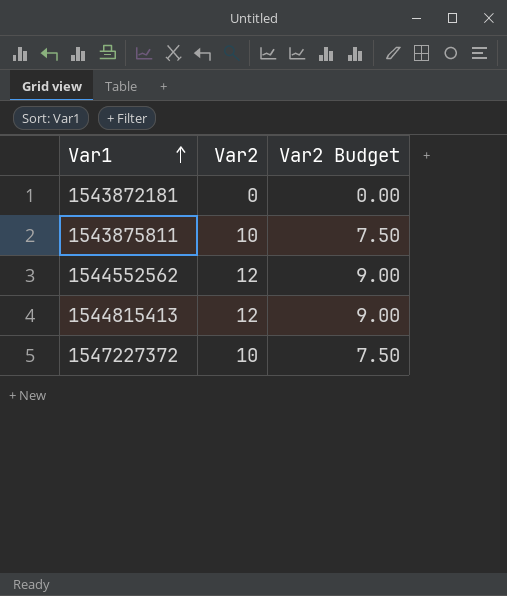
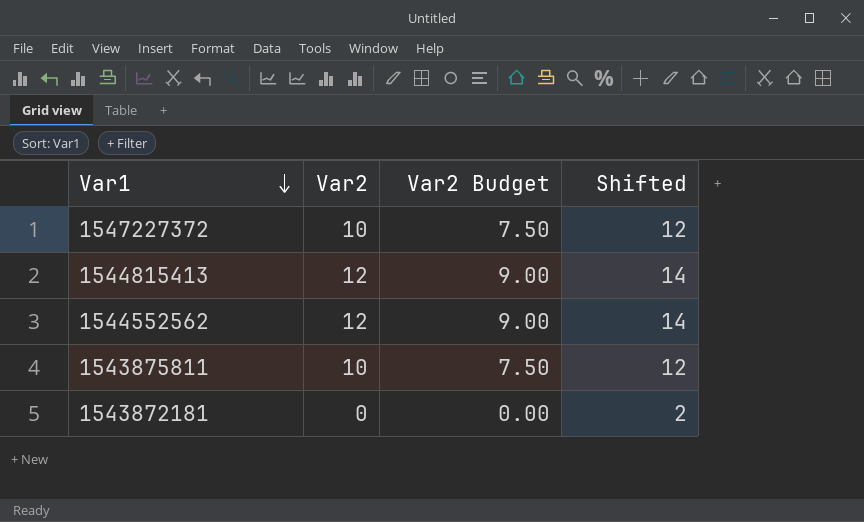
row order: Var1 ascending -> Var1 descending
column Shifted | formula: none -> [Var2] + 2

